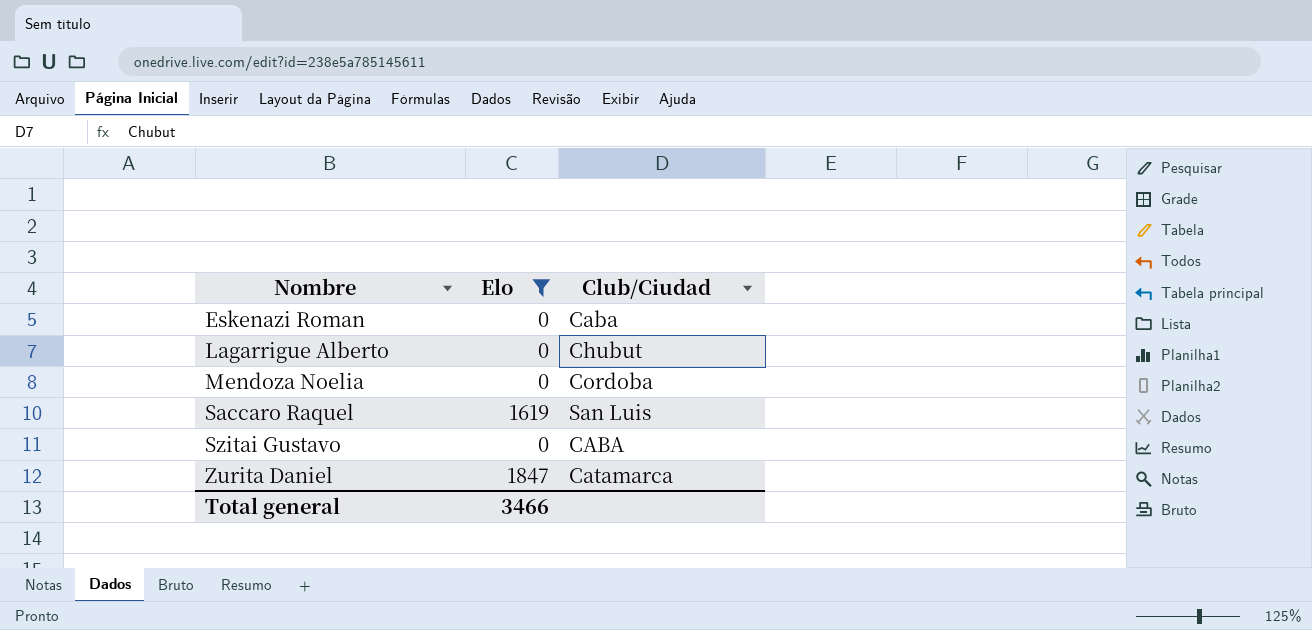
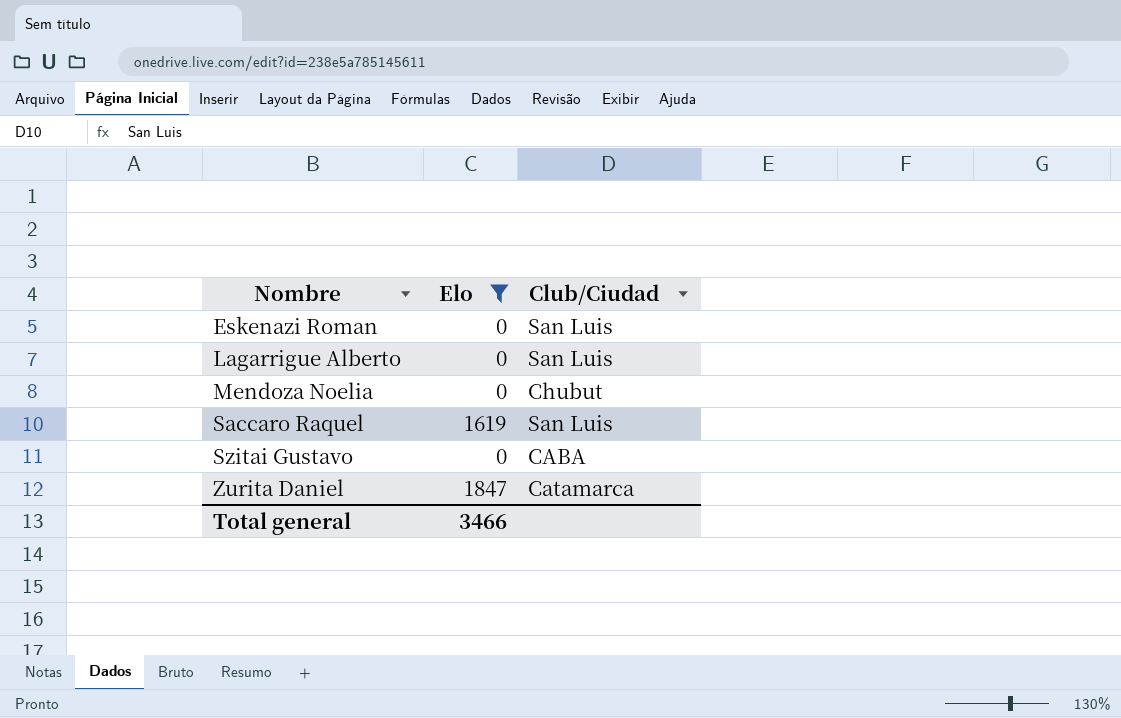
Eskenazi Roman | Club/Ciudad: Caba -> San Luis
Lagarrigue Alberto | Club/Ciudad: Chubut -> San Luis
Mendoza Noelia | Club/Ciudad: Cordoba -> Chubut

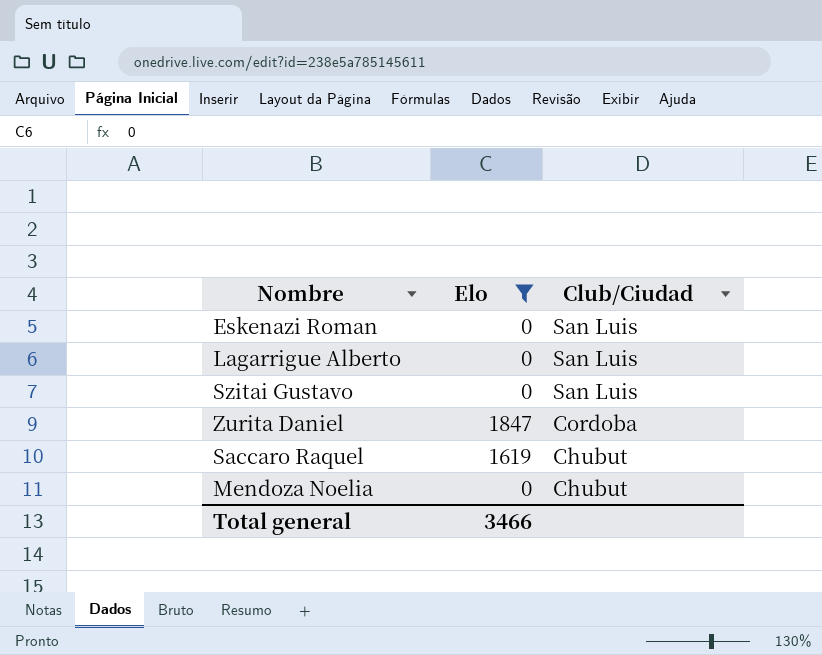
row order: Nombre ascending -> Club/Ciudad descending
Szitai Gustavo | Club/Ciudad: CABA -> San Luis
Zurita Daniel | Club/Ciudad: Catamarca -> Cordoba
Saccaro Raquel | Club/Ciudad: San Luis -> Chubut

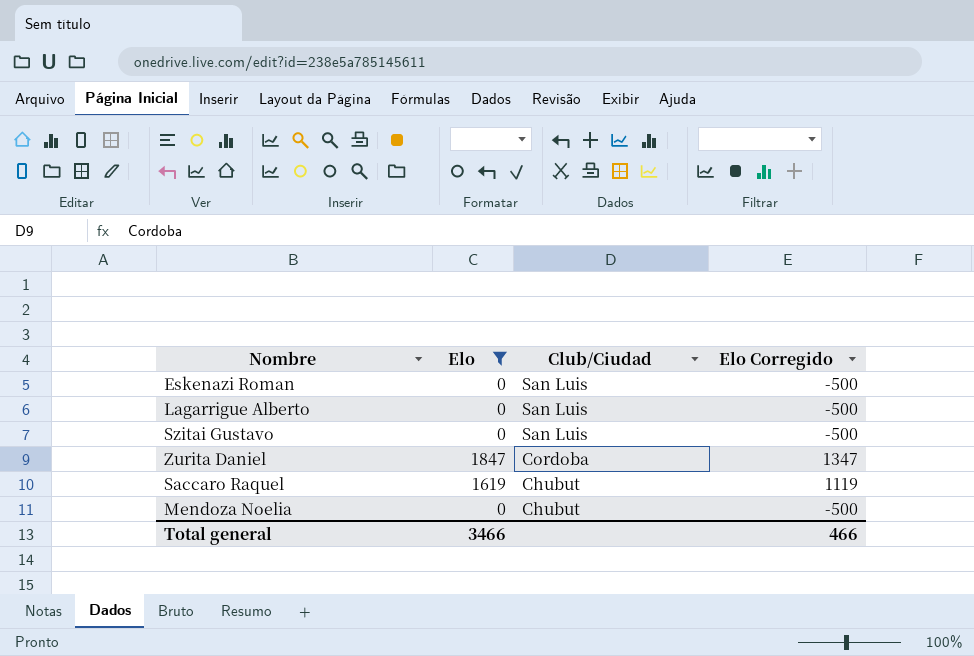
column Elo Corregido | formula: none -> [Elo] - 500

